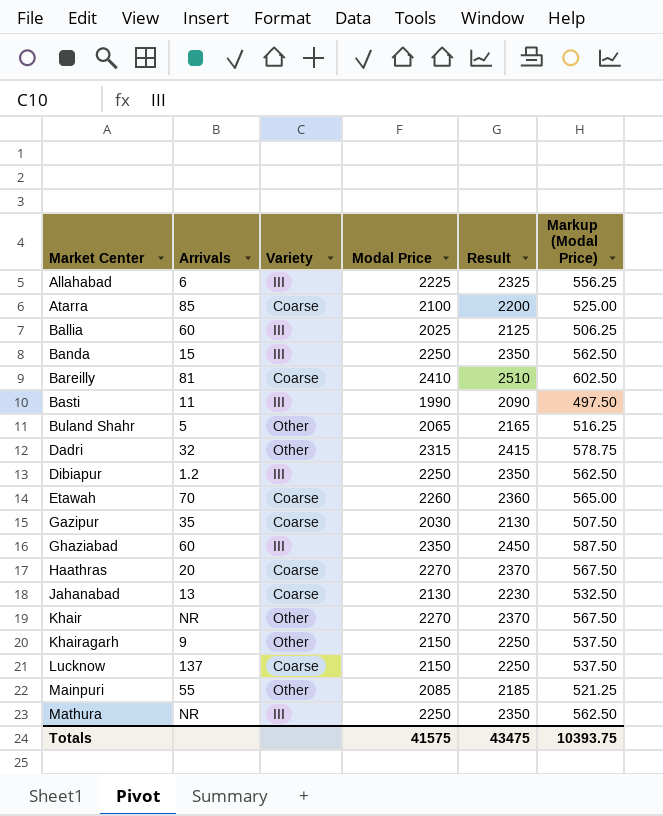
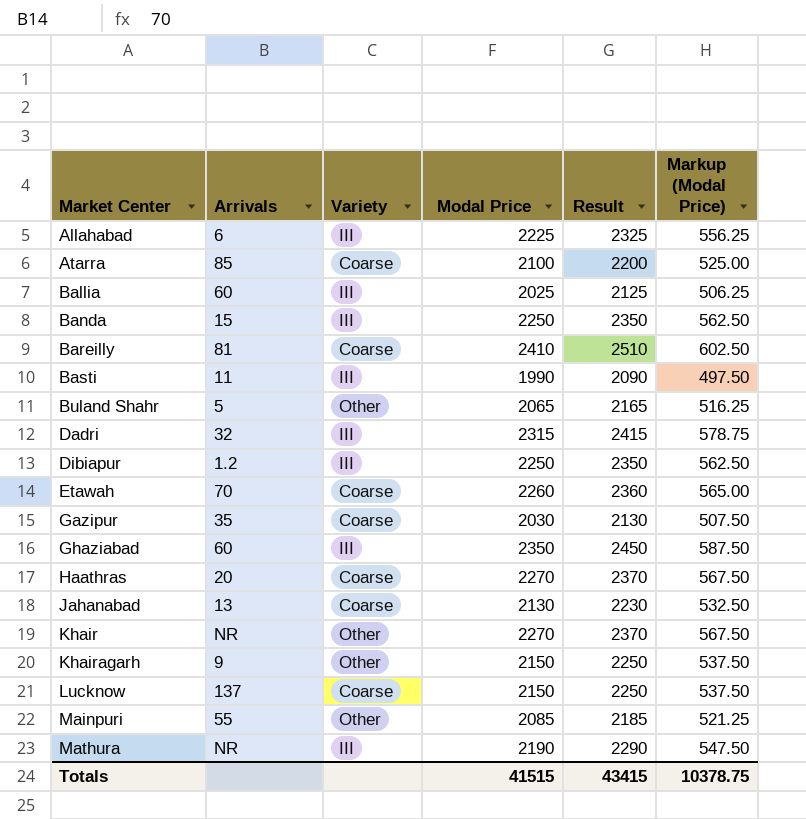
Dadri | Variety: Other -> III
Mathura | Modal Price: 2250 -> 2190
Mathura | Result: 2350 -> 2290
Mathura | Markup (Modal Price): 562.50 -> 547.50
Totals | Modal Price: 41575 -> 41515
Totals | Result: 43475 -> 43415
Totals | Markup (Modal Price): 10393.75 -> 10378.75

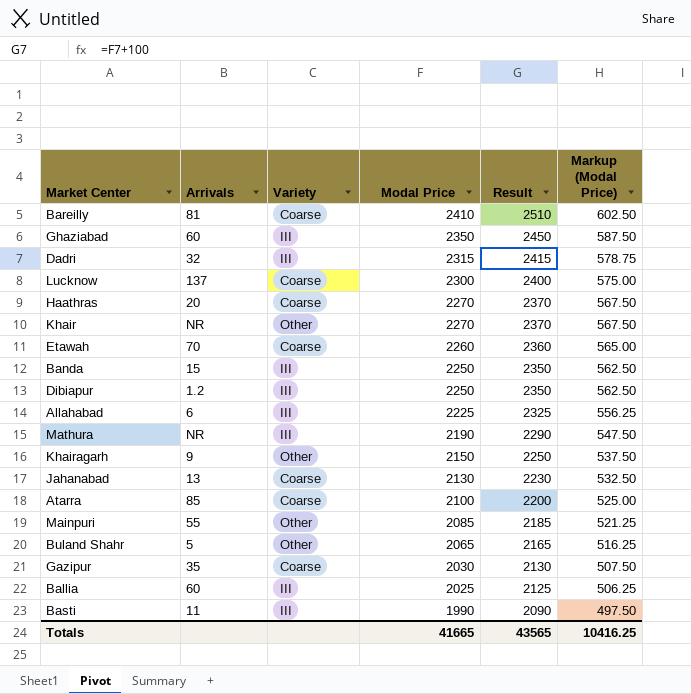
row order: Market Center ascending -> Modal Price descending
Lucknow | Modal Price: 2150 -> 2300
Lucknow | Result: 2250 -> 2400
Lucknow | Markup (Modal Price): 537.50 -> 575.00
Totals | Modal Price: 41515 -> 41665
Totals | Result: 43415 -> 43565
Totals | Markup (Modal Price): 10378.75 -> 10416.25

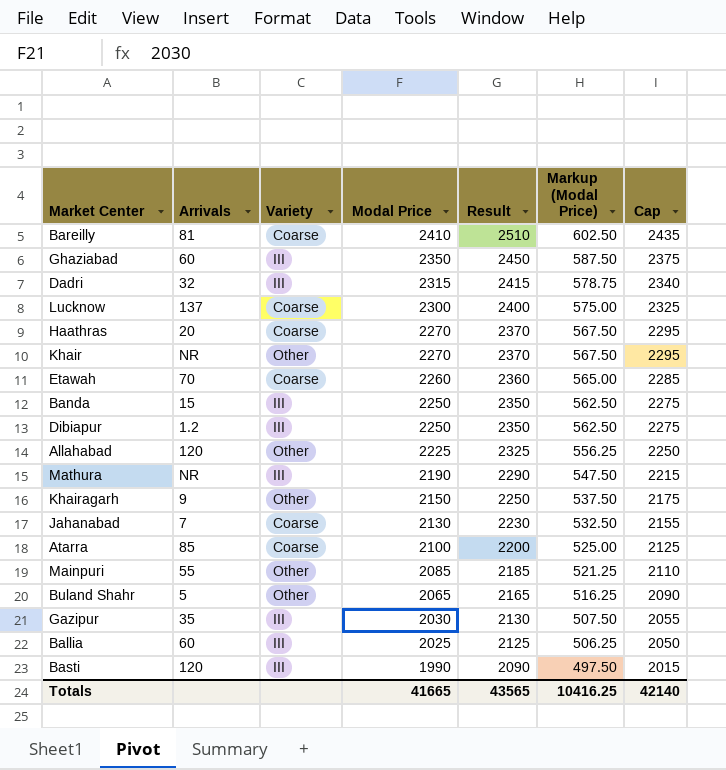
column Cap | formula: none -> [Modal Price] + 25
Allahabad | Arrivals: 6 -> 120
Allahabad | Variety: III -> Other
Jahanabad | Arrivals: 13 -> 7
Gazipur | Variety: Coarse -> III
Basti | Arrivals: 11 -> 120

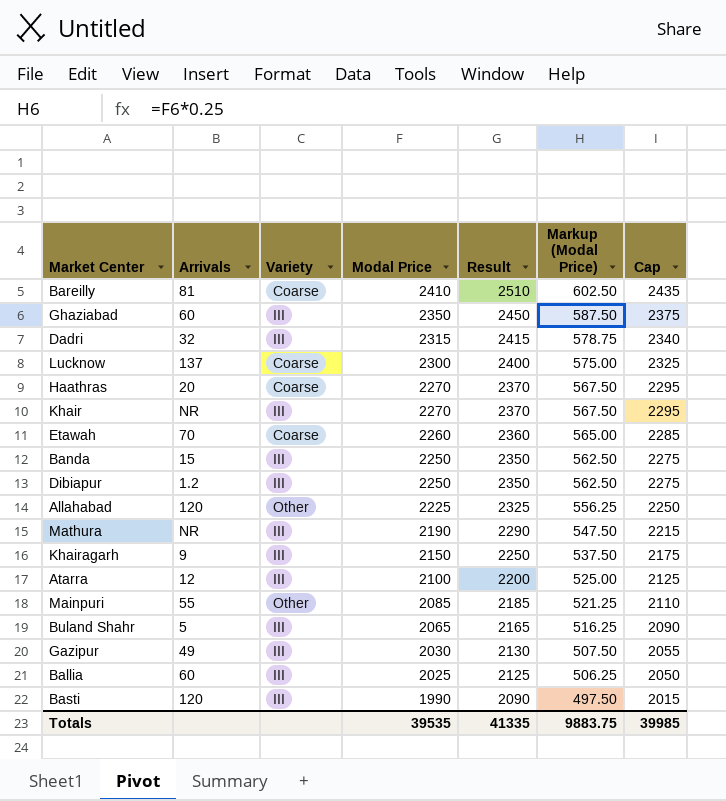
row Jahanabad: 7 | Coarse | 2130 | 2230 | 532.50 | 2155 -> none
Khair | Variety: Other -> III
Khairagarh | Variety: Other -> III
Atarra | Arrivals: 85 -> 12
Atarra | Variety: Coarse -> III
Buland Shahr | Variety: Other -> III
Gazipur | Arrivals: 35 -> 49
Totals | Modal Price: 41665 -> 39535
Totals | Result: 43565 -> 41335
Totals | Markup (Modal Price): 10416.25 -> 9883.75
Totals | Cap: 42140 -> 39985

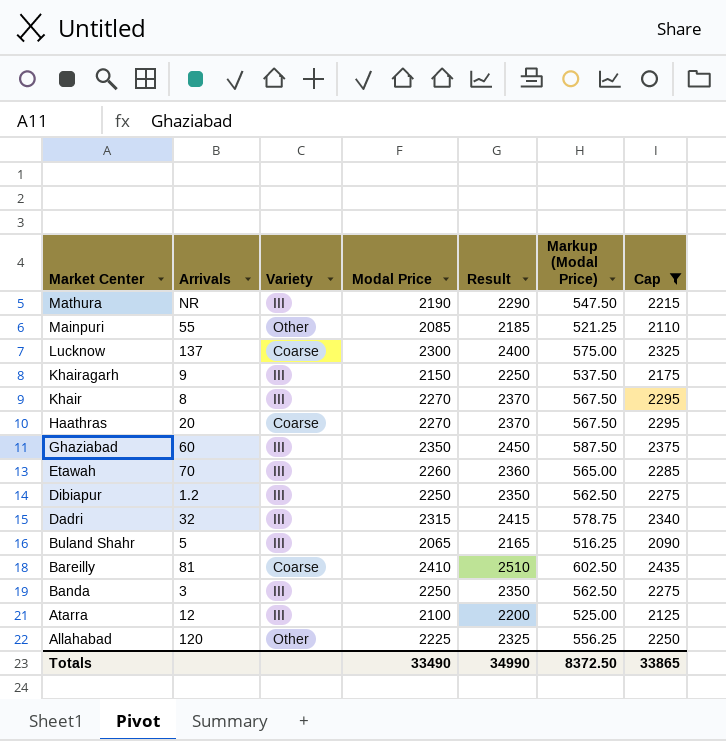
filter: none -> Cap >= 2090
row order: Modal Price descending -> Market Center descending
Khair | Arrivals: NR -> 8
Etawah | Variety: Coarse -> III
Banda | Arrivals: 15 -> 3
Totals | Modal Price: 39535 -> 33490
Totals | Result: 41335 -> 34990
Totals | Markup (Modal Price): 9883.75 -> 8372.50
Totals | Cap: 39985 -> 33865

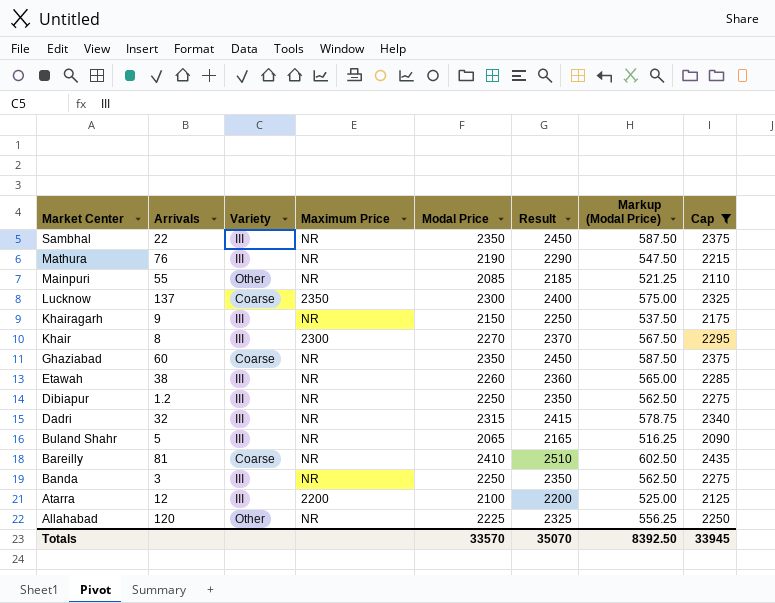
column Maximum Price | position: none -> 4
row Haathras: 20 | Coarse | 2270 | 2370 | 567.50 | 2295 -> none
row Sambhal: none -> 22 | III | NR | 2350 | 2450 | 587.50 | 2375
Mathura | Arrivals: NR -> 76
Ghaziabad | Variety: III -> Coarse
Etawah | Arrivals: 70 -> 38
Totals | Modal Price: 33490 -> 33570
Totals | Result: 34990 -> 35070
Totals | Markup (Modal Price): 8372.50 -> 8392.50
Totals | Cap: 33865 -> 33945

